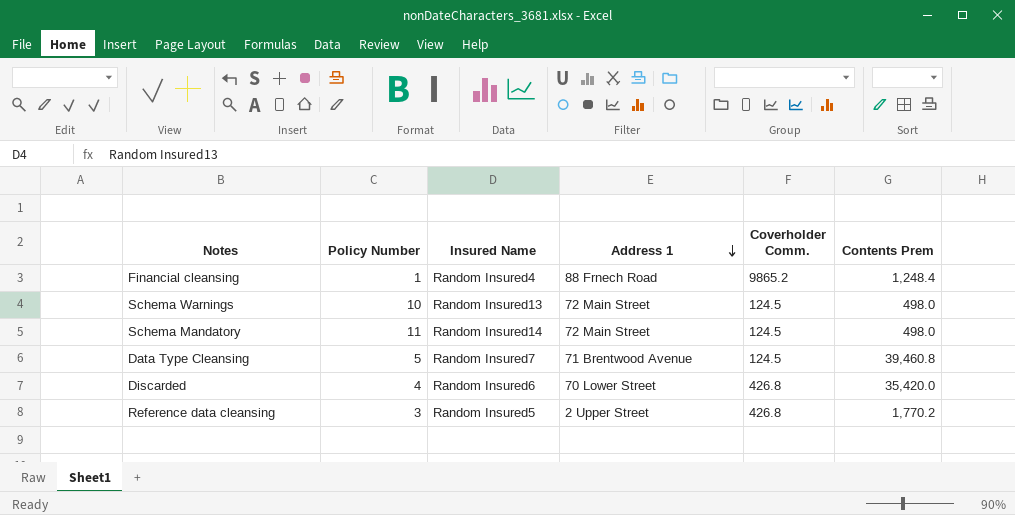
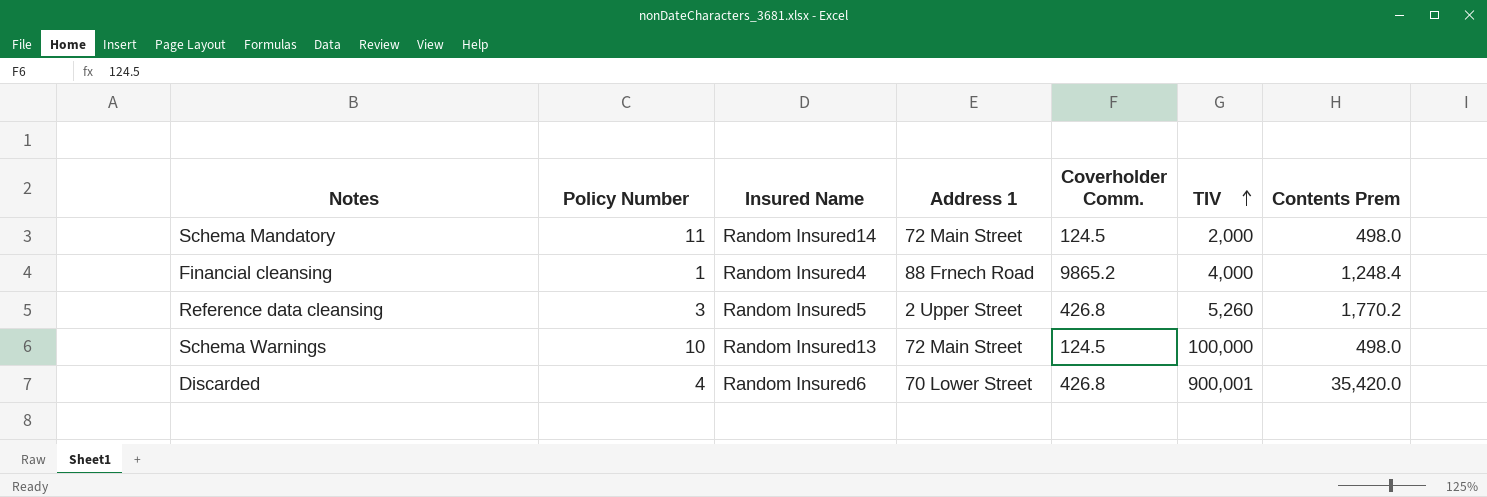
row order: Address 1 descending -> TIV ascending
column TIV | position: none -> 6
row Data Type Cleansing: 5 | Random Insured7 | 71 Brentwood Avenue | 124.5 | 39,460.8 -> none

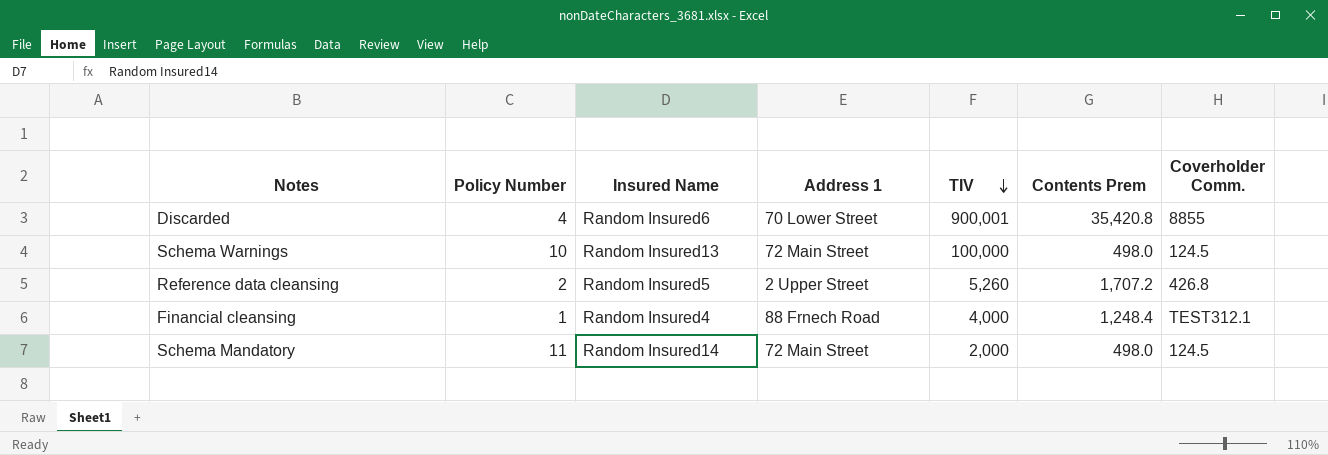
row order: TIV ascending -> TIV descending
column Coverholder Comm. | position: 5 -> 7
Discarded | Contents Prem: 35,420.0 -> 35,420.8
Discarded | Coverholder Comm.: 426.8 -> 8855
Reference data cleansing | Policy Number: 3 -> 2
Reference data cleansing | Contents Prem: 1,770.2 -> 1,707.2
Financial cleansing | Coverholder Comm.: 9865.2 -> TEST312.1

